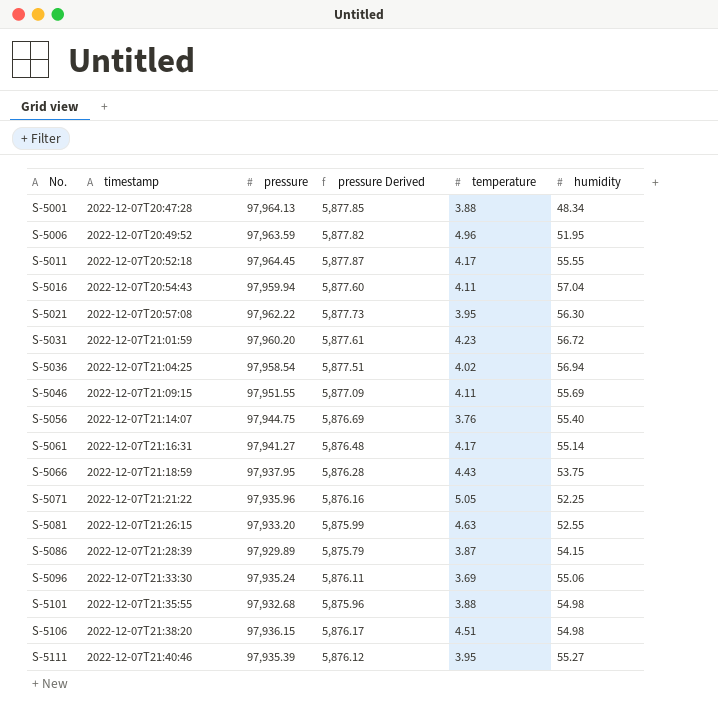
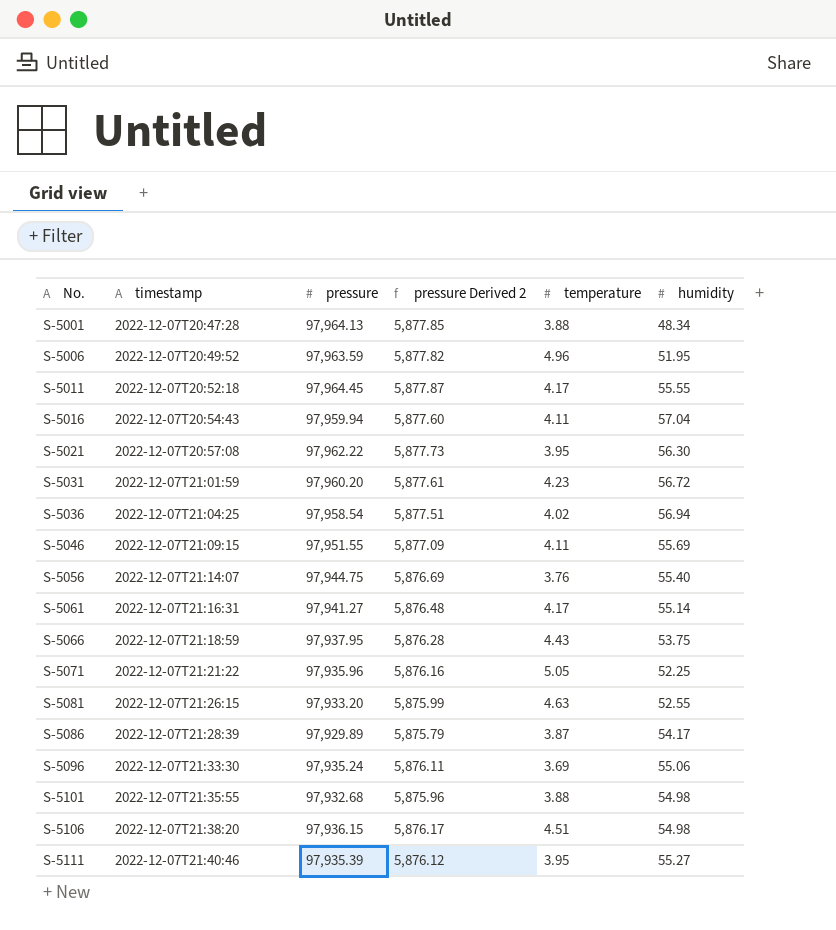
column name: pressure Derived -> pressure Derived 2
S-5086 | humidity: 54.15 -> 54.17

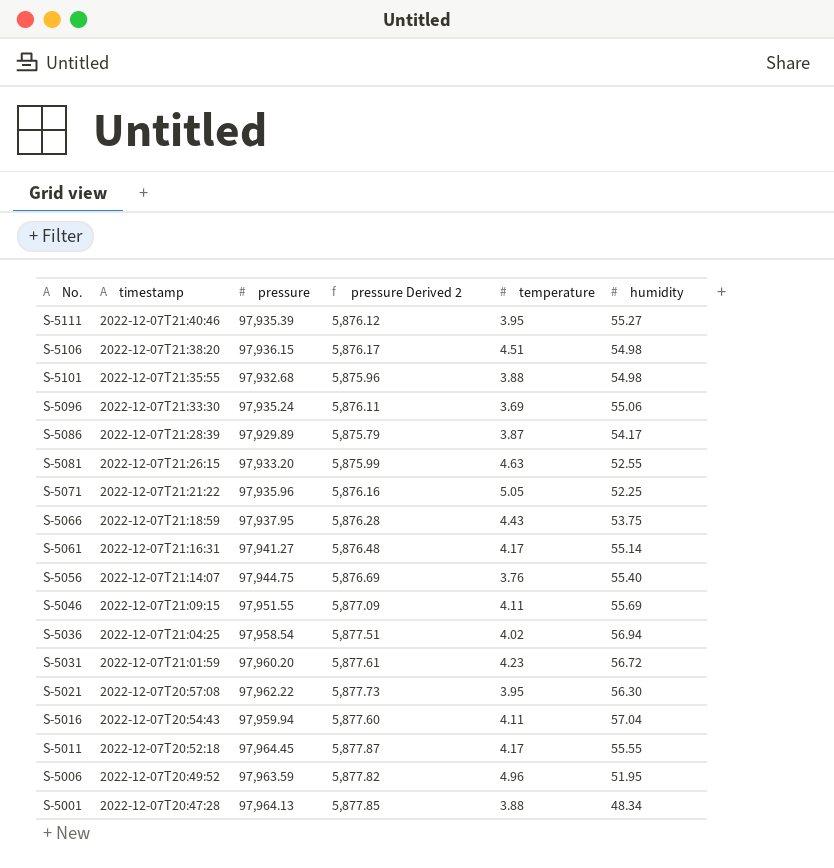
row order: No. ascending -> No. descending

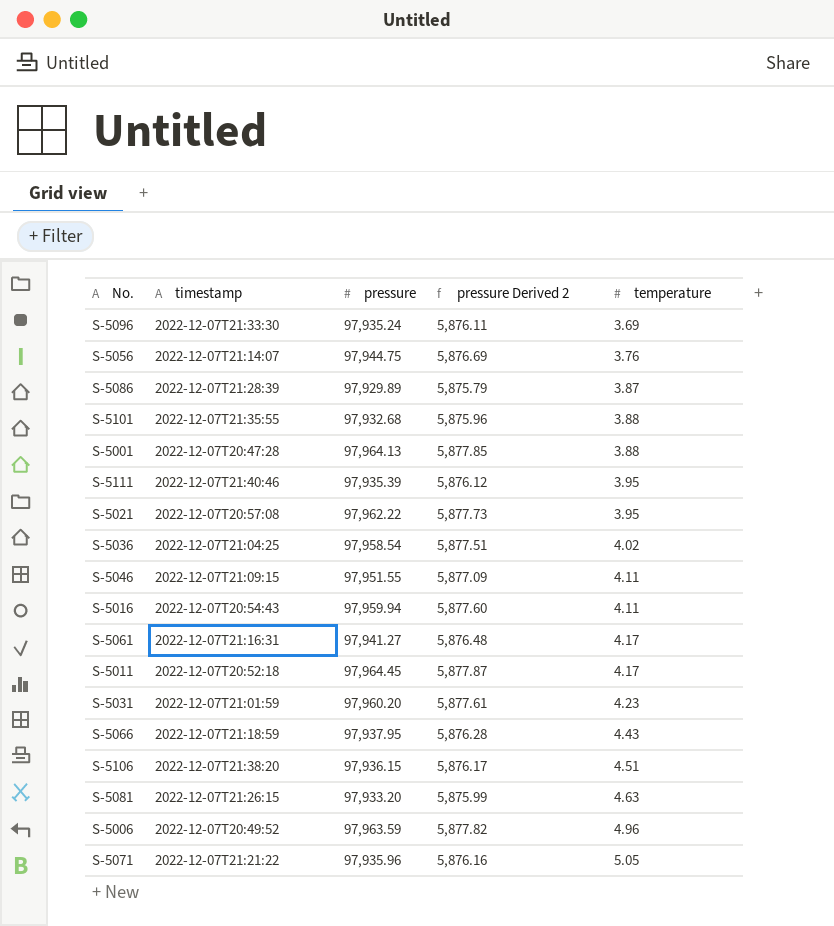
row order: No. descending -> temperature ascending
column humidity | position: 6 -> none

